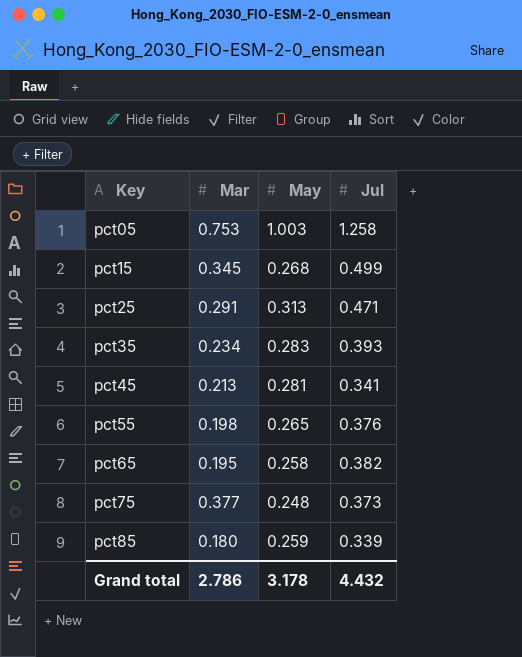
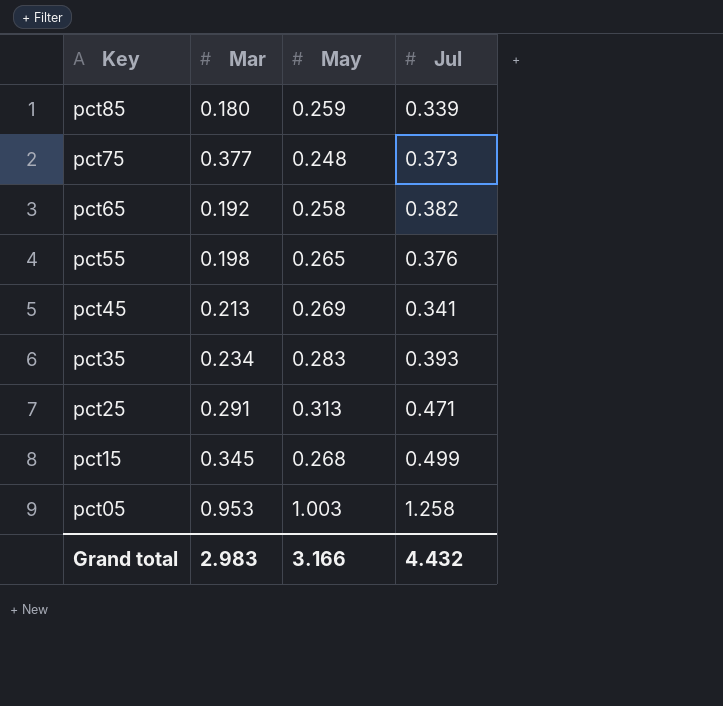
row order: Key ascending -> Key descending
pct65 | Mar: 0.195 -> 0.192
pct45 | May: 0.281 -> 0.269
pct05 | Mar: 0.753 -> 0.953
Grand total | Mar: 2.786 -> 2.983
Grand total | May: 3.178 -> 3.166

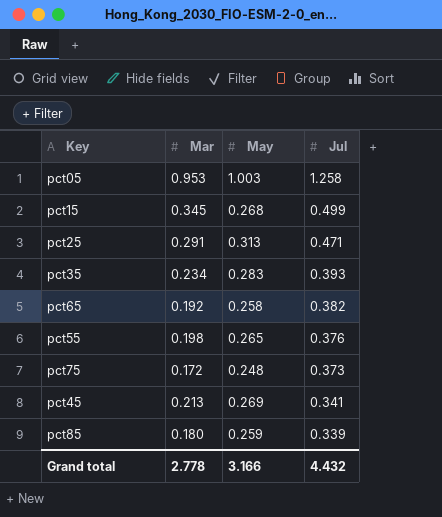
row order: Key descending -> Jul descending
pct75 | Mar: 0.377 -> 0.172
Grand total | Mar: 2.983 -> 2.778

